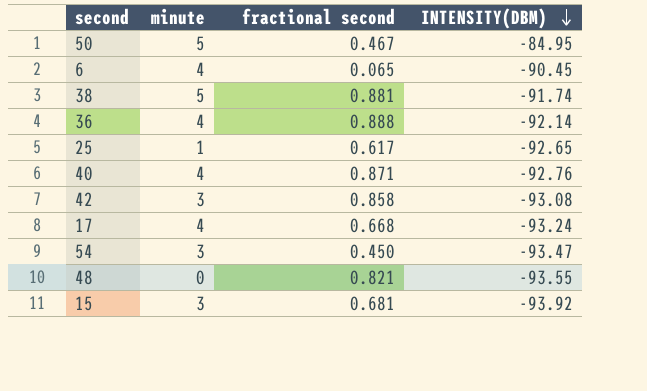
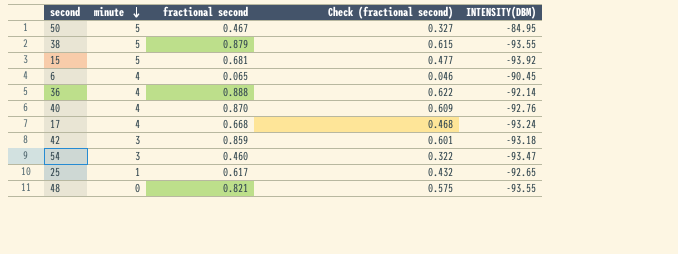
row order: INTENSITY(DBM) descending -> minute descending
column Check (fractional second) | formula: none -> [fractional second] * 0.7
38 | fractional second: 0.881 -> 0.879
38 | INTENSITY(DBM): -91.74 -> -93.55
15 | minute: 3 -> 5
40 | fractional second: 0.871 -> 0.870
42 | fractional second: 0.858 -> 0.859
42 | INTENSITY(DBM): -93.08 -> -93.18
54 | fractional second: 0.450 -> 0.460

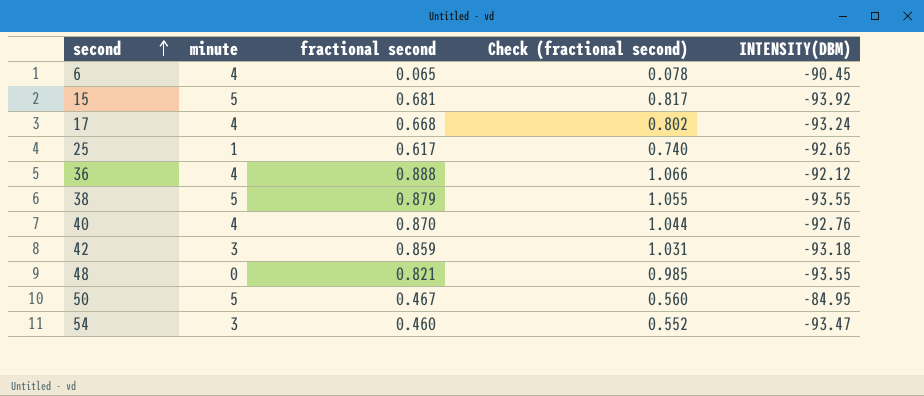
row order: minute descending -> second ascending
column Check (fractional second) | formula: [fractional second] * 0.7 -> [fractional second] * 1.2
36 | INTENSITY(DBM): -92.14 -> -92.12

